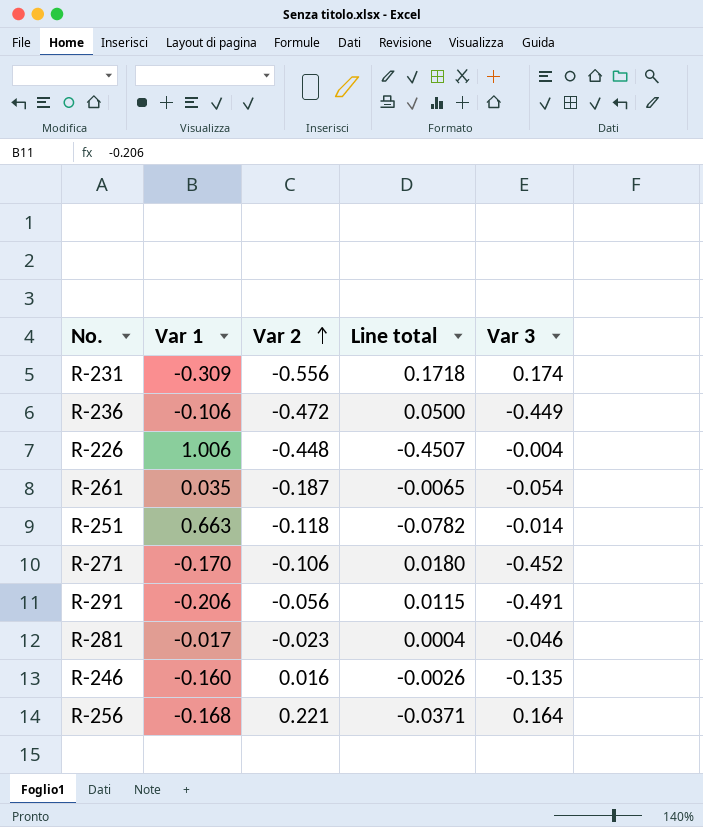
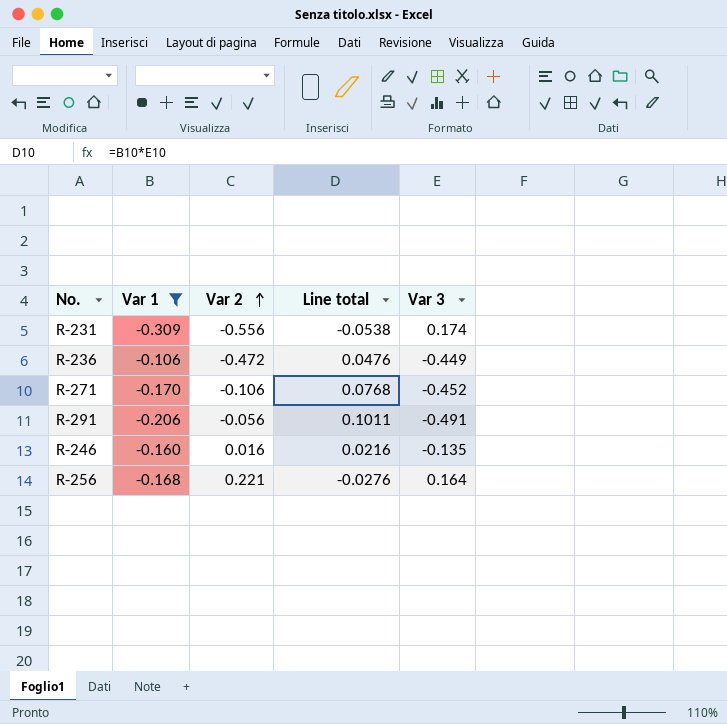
filter: none -> Var 1 <= -0.106
column Line total | formula: [Var 1] * [Var 2] -> [Var 1] * [Var 3]

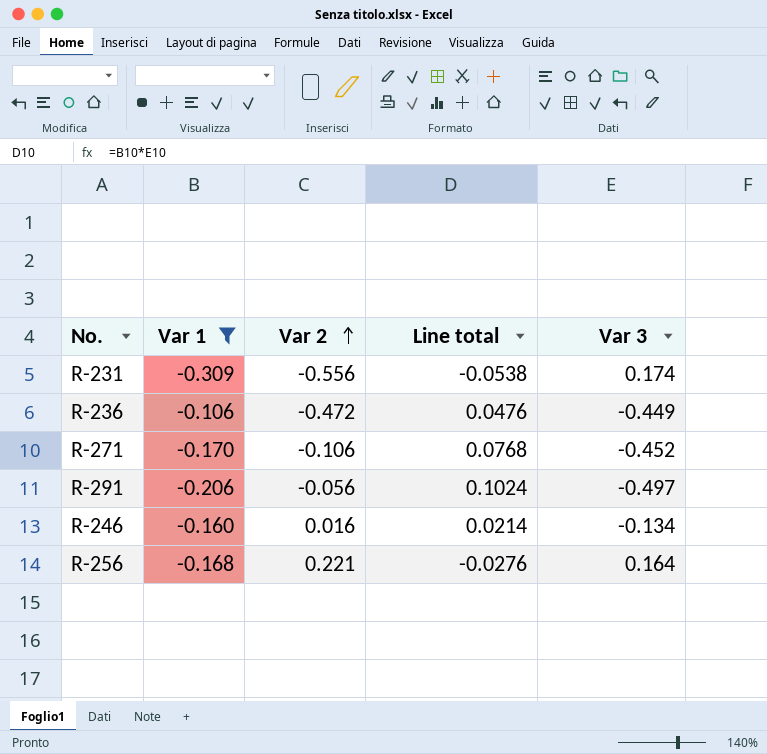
R-291 | Line total: 0.1011 -> 0.1024
R-291 | Var 3: -0.491 -> -0.497
R-246 | Line total: 0.0216 -> 0.0214
R-246 | Var 3: -0.135 -> -0.134

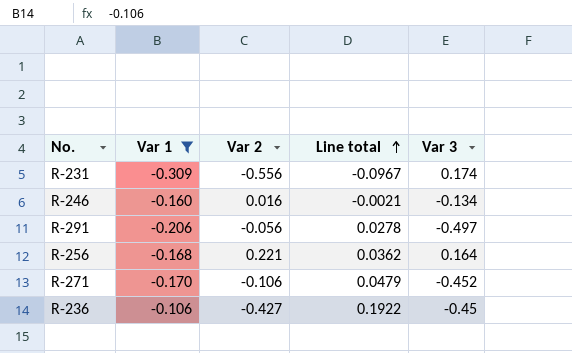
row order: Var 2 ascending -> Line total ascending
column Line total | formula: [Var 1] * [Var 3] -> [Var 2] * [Var 3]
R-236 | Var 2: -0.472 -> -0.427
R-236 | Var 3: -0.449 -> -0.45

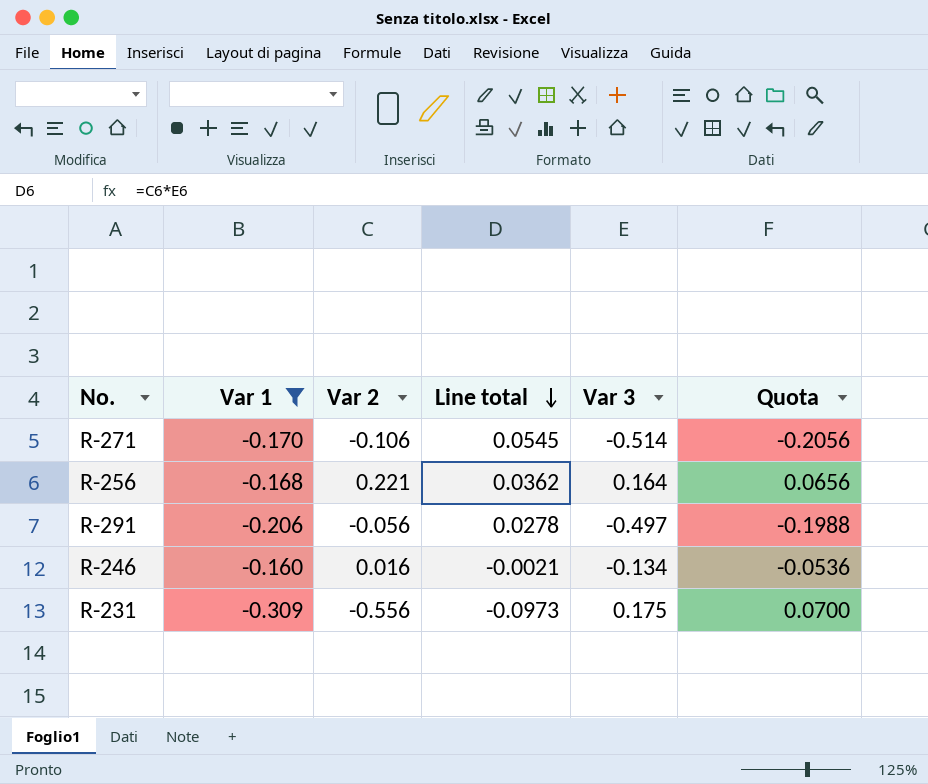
row order: Line total ascending -> Line total descending
column Quota | formula: none -> [Var 3] * 0.4
row R-236: -0.106 | -0.427 | 0.1922 | -0.45 -> none
R-271 | Line total: 0.0479 -> 0.0545
R-271 | Var 3: -0.452 -> -0.514
R-231 | Line total: -0.0967 -> -0.0973
R-231 | Var 3: 0.174 -> 0.175

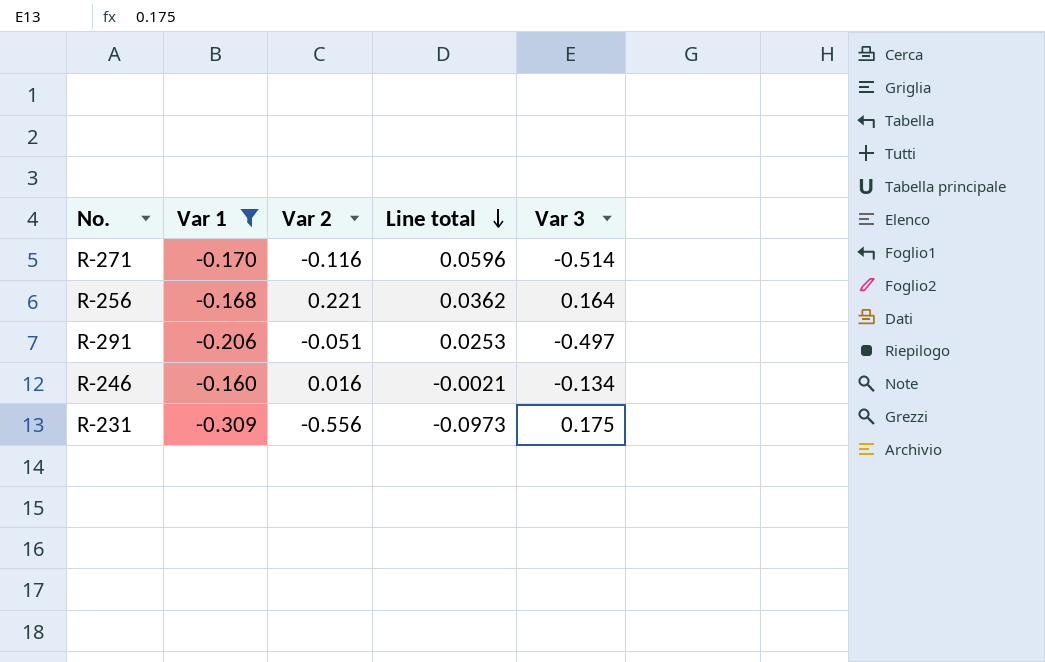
column Quota | formula: [Var 3] * 0.4 -> none
R-271 | Var 2: -0.106 -> -0.116
R-271 | Line total: 0.0545 -> 0.0596
R-291 | Var 2: -0.056 -> -0.051
R-291 | Line total: 0.0278 -> 0.0253

